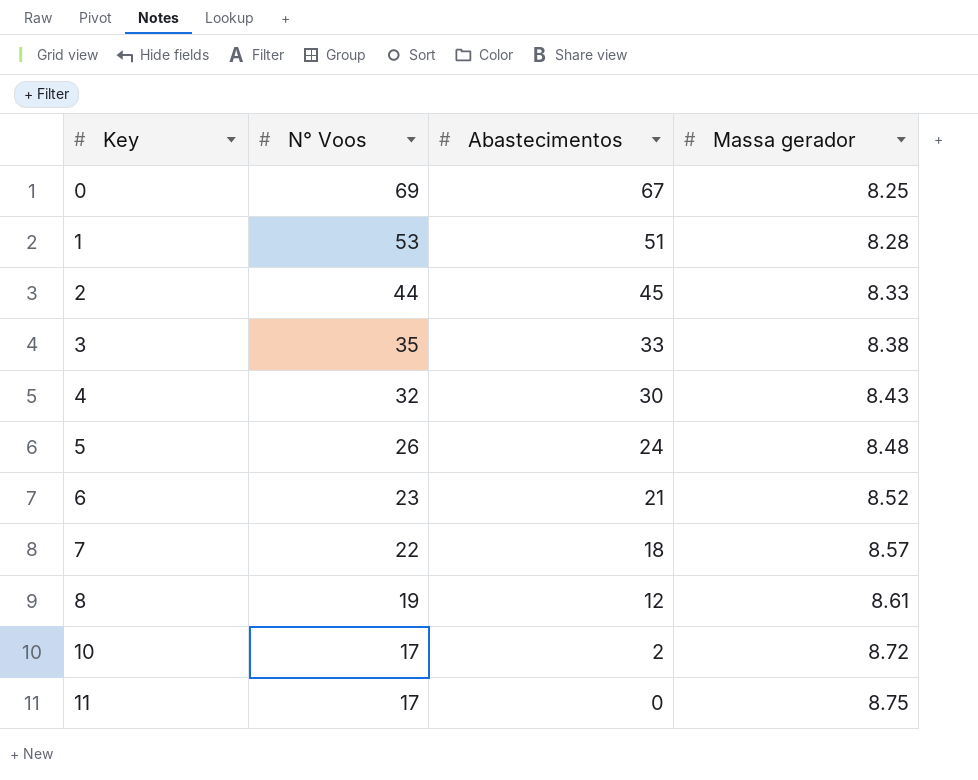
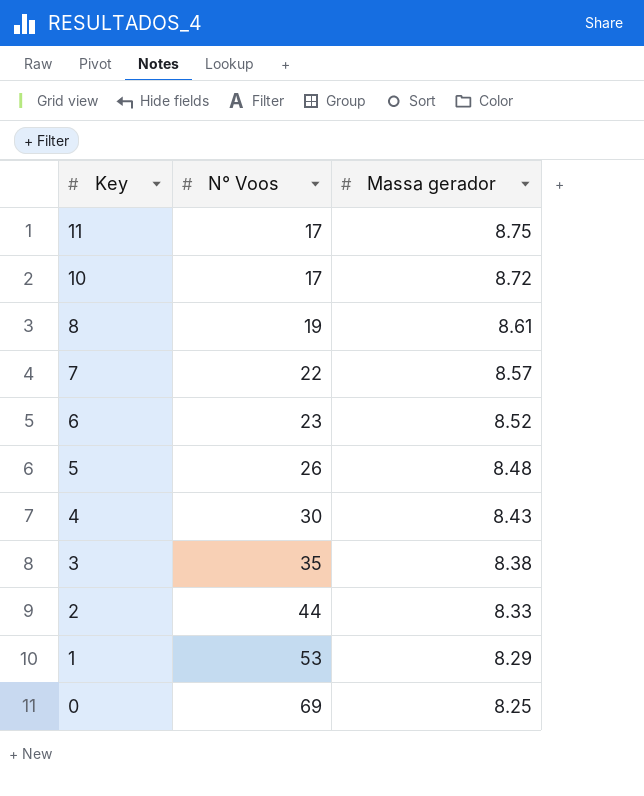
row order: Key ascending -> Key descending
column Abastecimentos | position: 3 -> none
4 | N° Voos: 32 -> 30
1 | Massa gerador: 8.28 -> 8.29

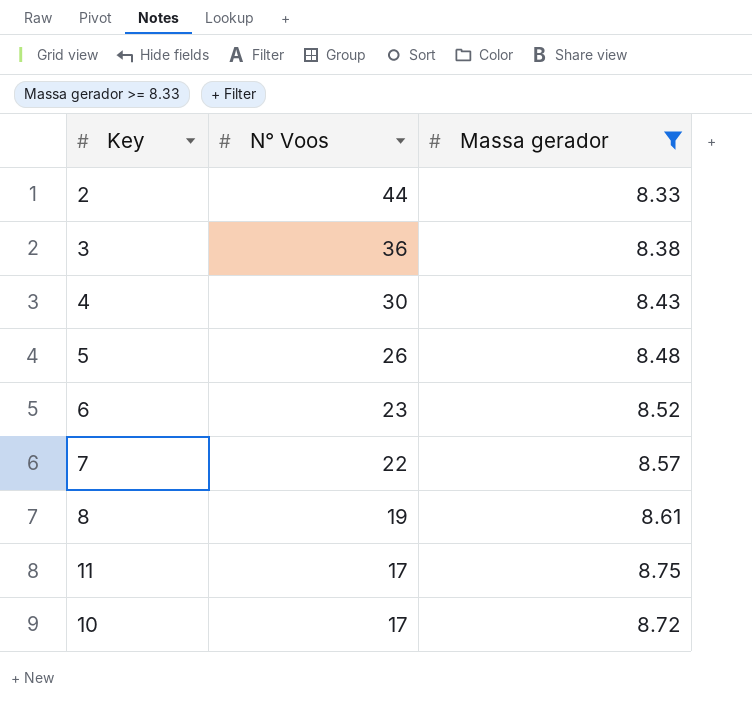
filter: none -> Massa gerador >= 8.33
row order: Key descending -> N° Voos descending
3 | N° Voos: 35 -> 36

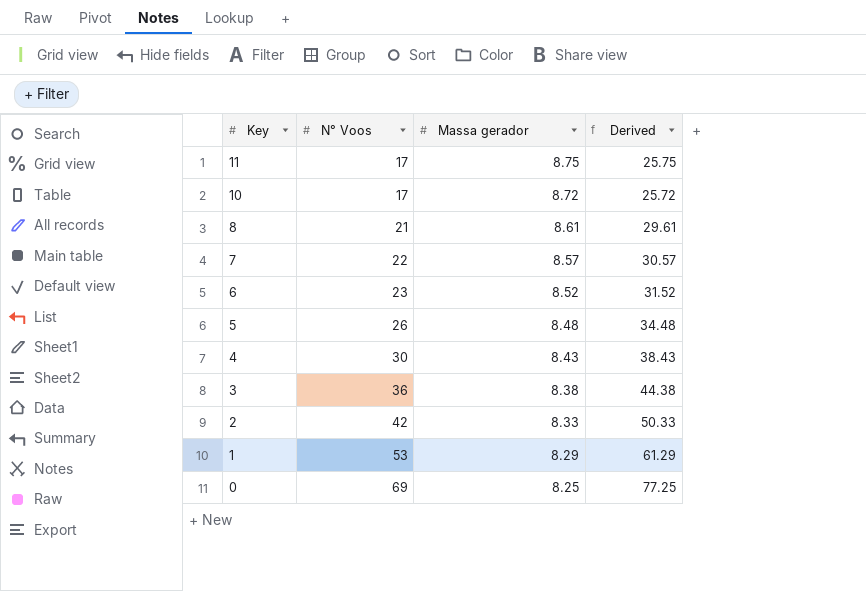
filter: Massa gerador >= 8.33 -> none
row order: N° Voos descending -> Key descending
column Derived | formula: none -> [N° Voos] + [Massa gerador]
8 | N° Voos: 19 -> 21
2 | N° Voos: 44 -> 42

